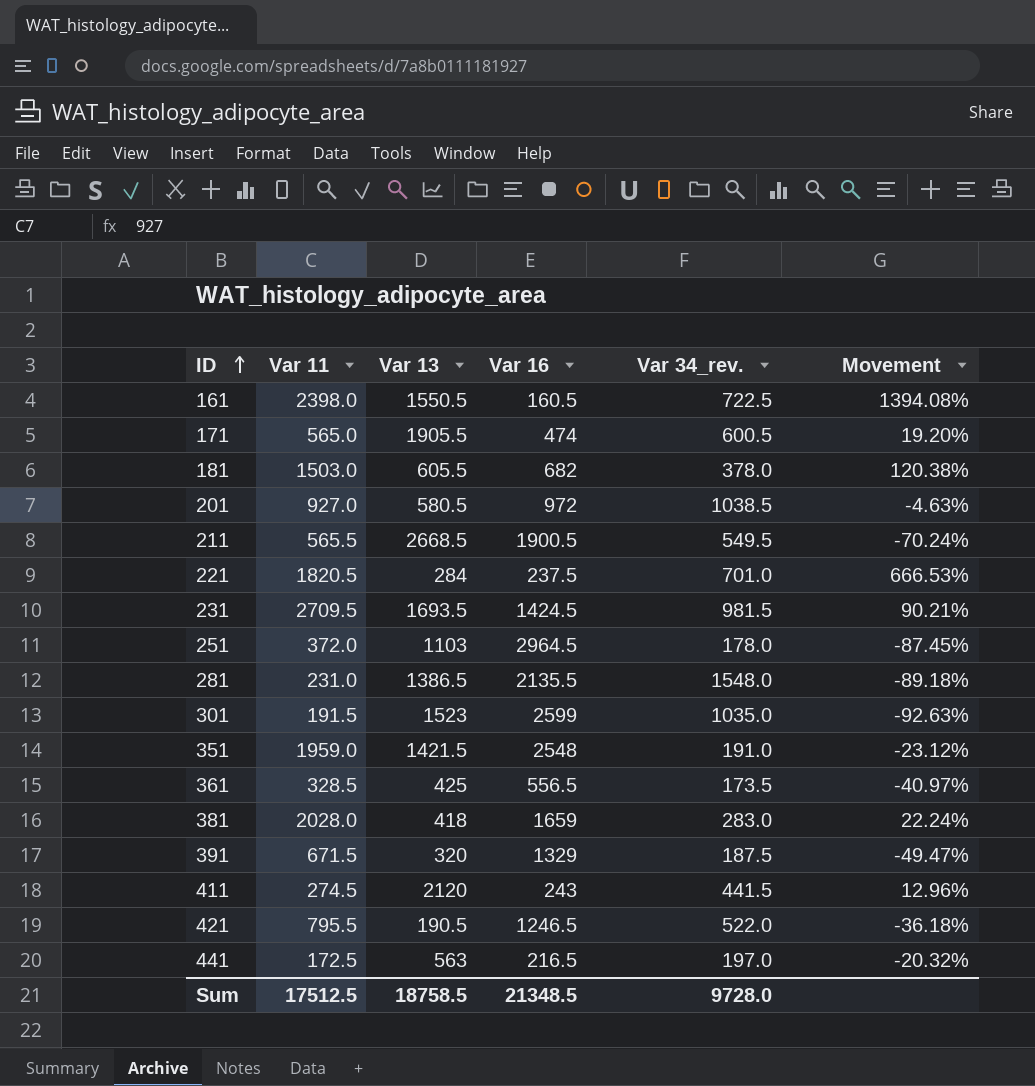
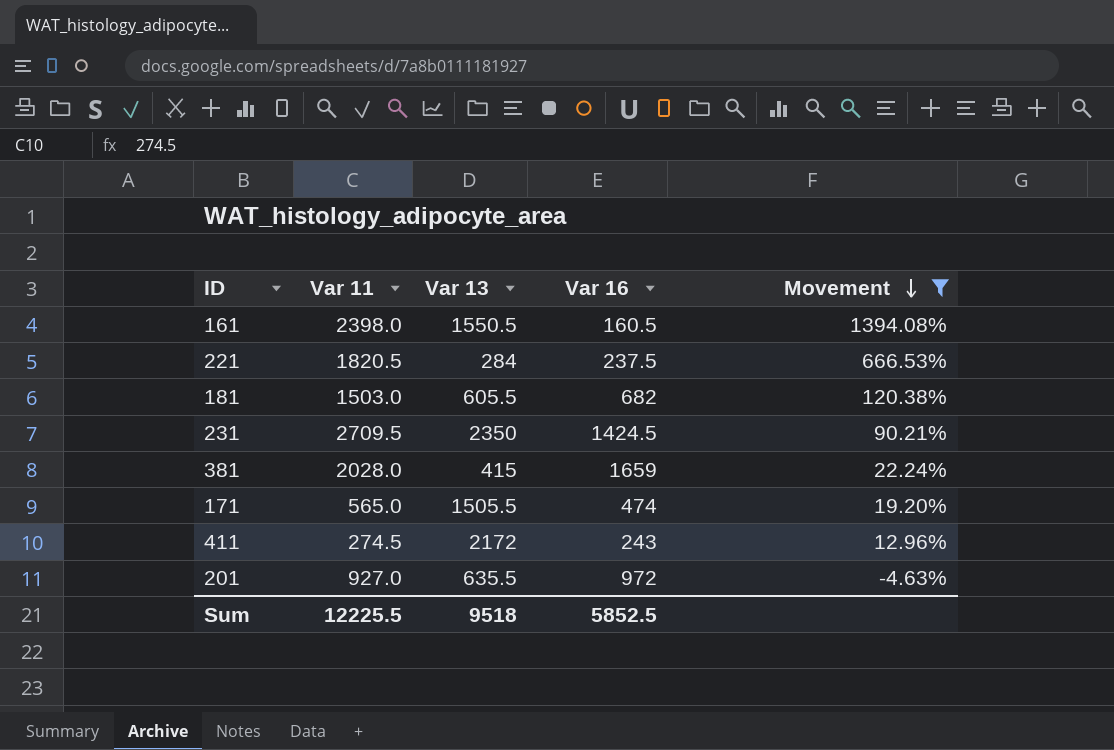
filter: none -> Movement >= -4.63%
row order: ID ascending -> Movement descending
column Var 34_rev. | position: 5 -> none
231 | Var 13: 1693.5 -> 2350
381 | Var 13: 418 -> 415
171 | Var 13: 1905.5 -> 1505.5
411 | Var 13: 2120 -> 2172
201 | Var 13: 580.5 -> 635.5
Sum | Var 11: 17512.5 -> 12225.5
Sum | Var 13: 18758.5 -> 9518
Sum | Var 16: 21348.5 -> 5852.5

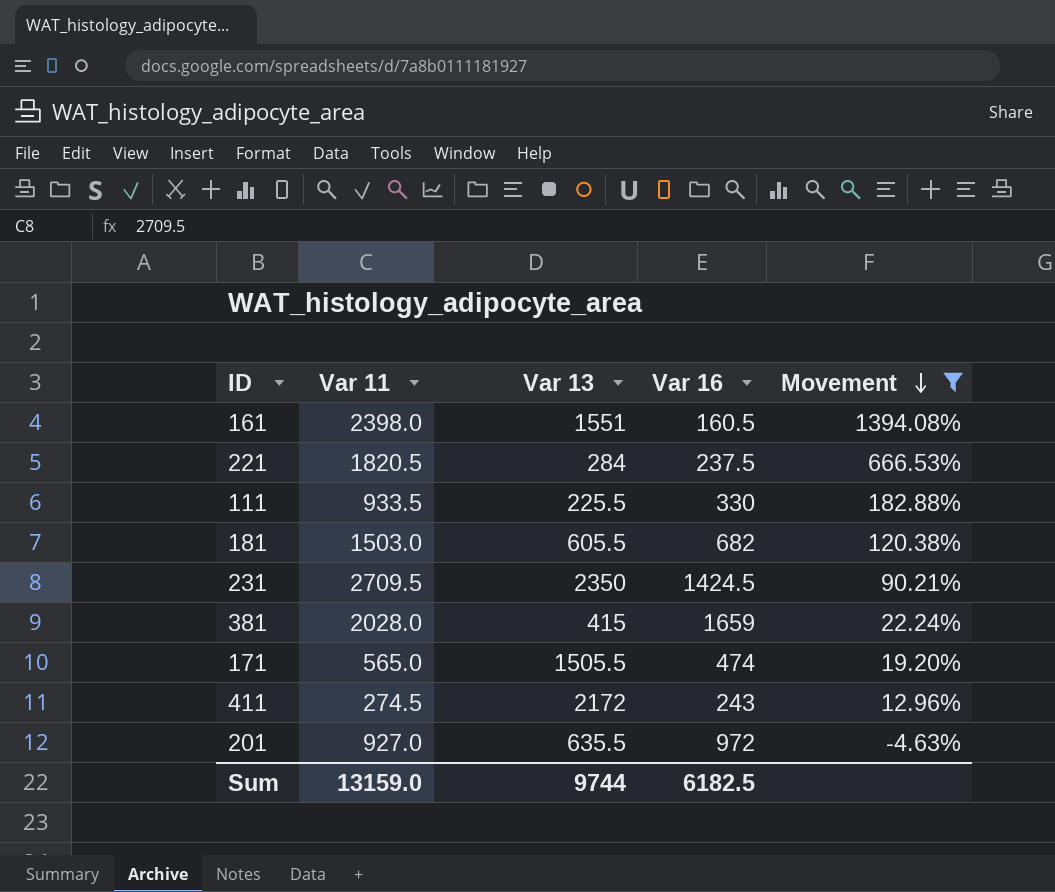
161 | Var 13: 1550.5 -> 1551
row 111: none -> 933.5 | 225.5 | 330 | 182.88%
Sum | Var 11: 12225.5 -> 13159.0
Sum | Var 13: 9518 -> 9744
Sum | Var 16: 5852.5 -> 6182.5

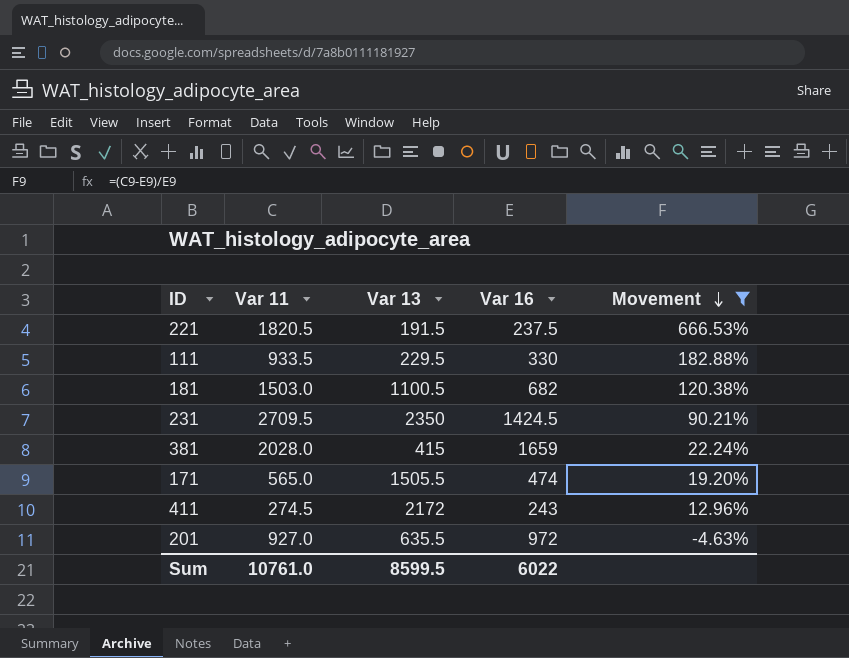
row 161: 2398.0 | 1551 | 160.5 | 1394.08% -> none
221 | Var 13: 284 -> 191.5
111 | Var 13: 225.5 -> 229.5
181 | Var 13: 605.5 -> 1100.5
Sum | Var 11: 13159.0 -> 10761.0
Sum | Var 13: 9744 -> 8599.5
Sum | Var 16: 6182.5 -> 6022

